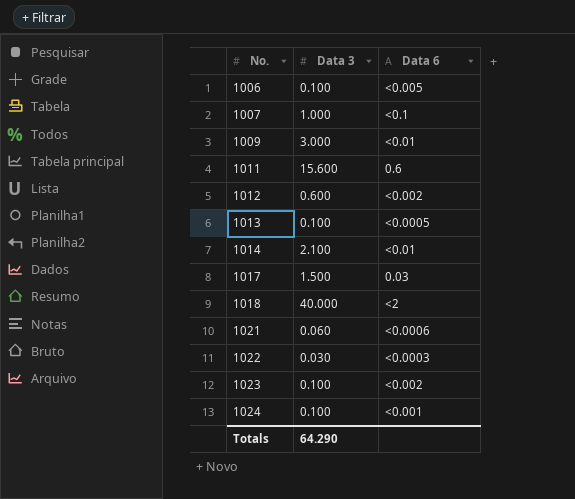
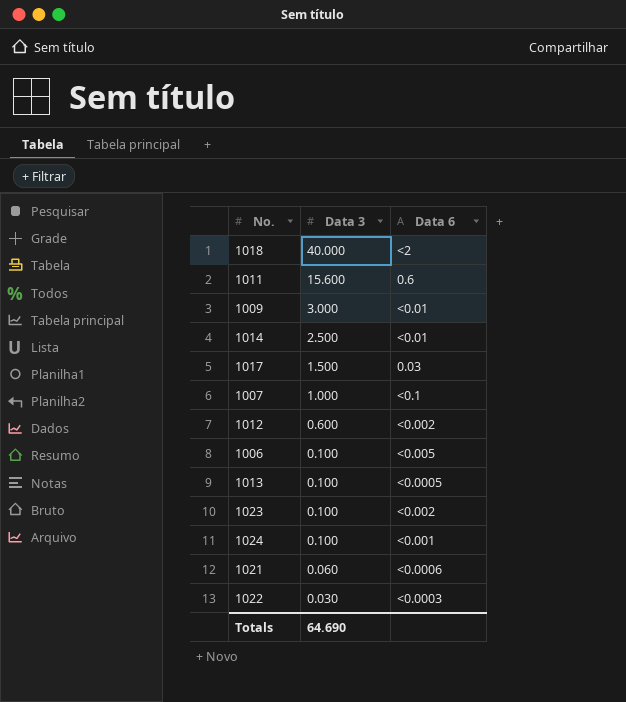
row order: No. ascending -> Data 3 descending
1014 | Data 3: 2.100 -> 2.500
Totals | Data 3: 64.290 -> 64.690

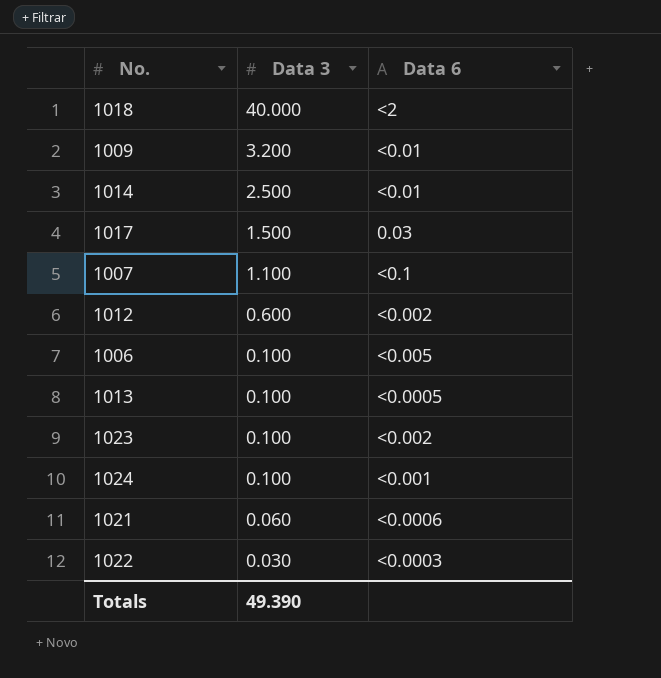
row 1011: 15.600 | 0.6 -> none
1009 | Data 3: 3.000 -> 3.200
1007 | Data 3: 1.000 -> 1.100
Totals | Data 3: 64.690 -> 49.390

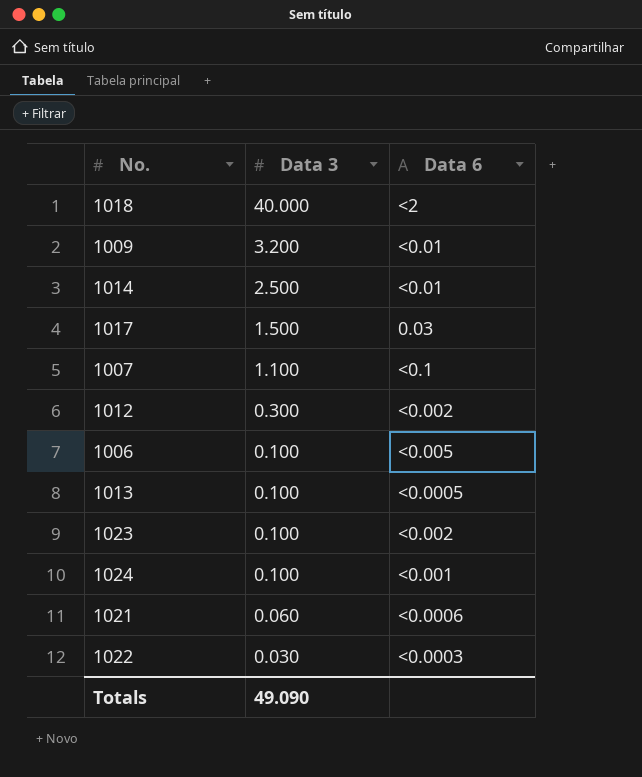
1012 | Data 3: 0.600 -> 0.300
Totals | Data 3: 49.390 -> 49.090

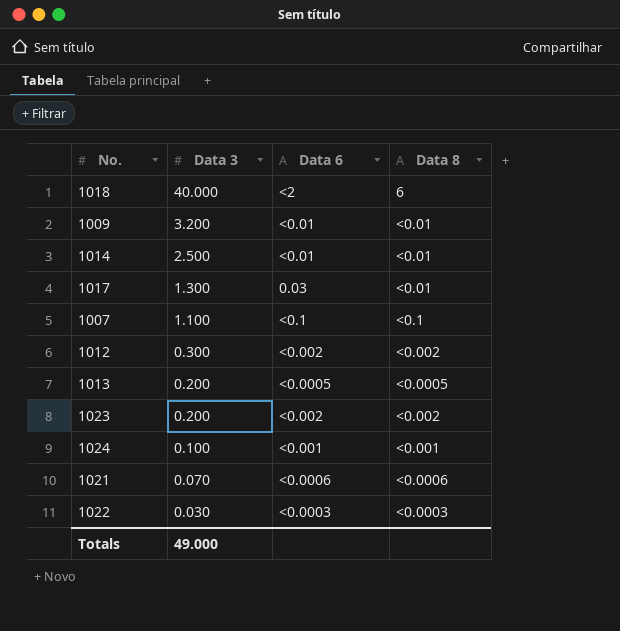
column Data 8 | position: none -> 4
row 1006: 0.100 | <0.005 -> none
1017 | Data 3: 1.500 -> 1.300
1013 | Data 3: 0.100 -> 0.200
1023 | Data 3: 0.100 -> 0.200
1021 | Data 3: 0.060 -> 0.070
Totals | Data 3: 49.090 -> 49.000

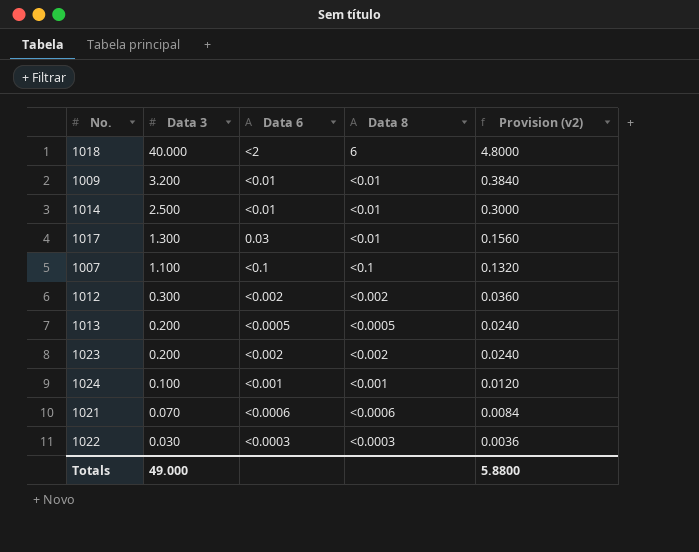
column Provision (v2) | formula: none -> [Data 3] * 0.12

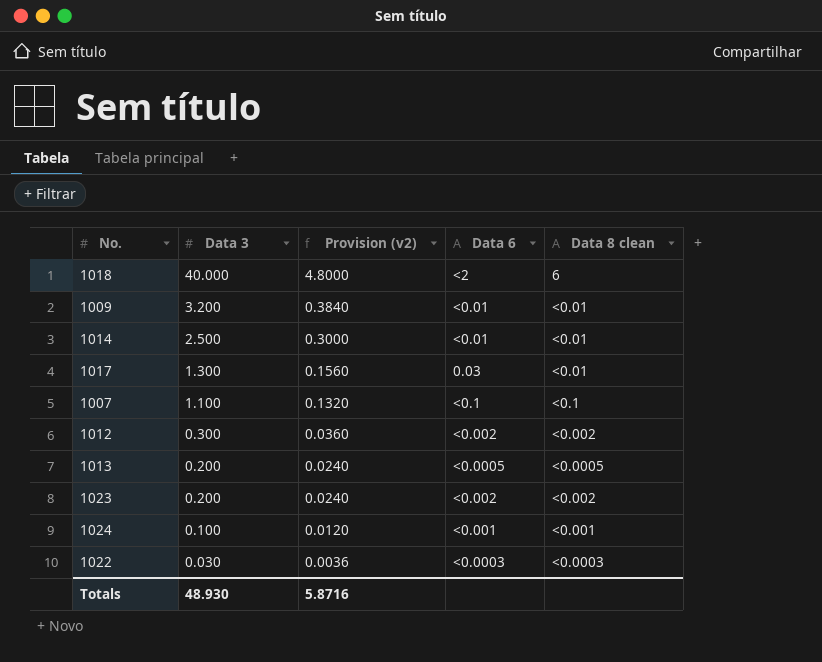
column Provision (v2) | position: 5 -> 3
column name: Data 8 -> Data 8 clean
row 1021: 0.070 | <0.0006 | <0.0006 | 0.0084 -> none
Totals | Data 3: 49.000 -> 48.930
Totals | Provision (v2): 5.8800 -> 5.8716

